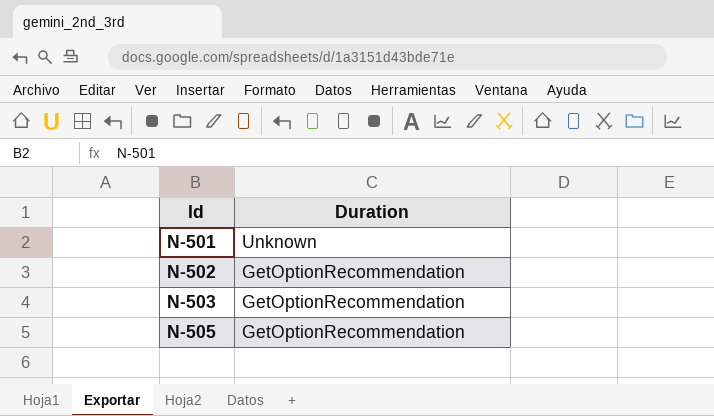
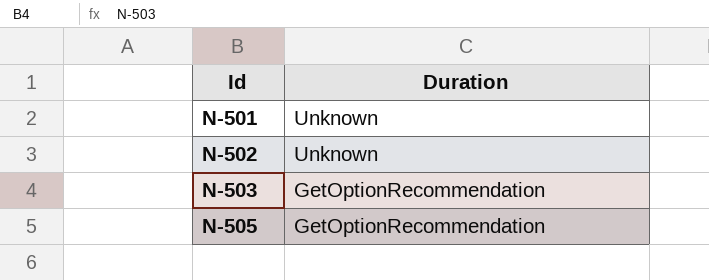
N-502 | Duration: GetOptionRecommendation -> Unknown

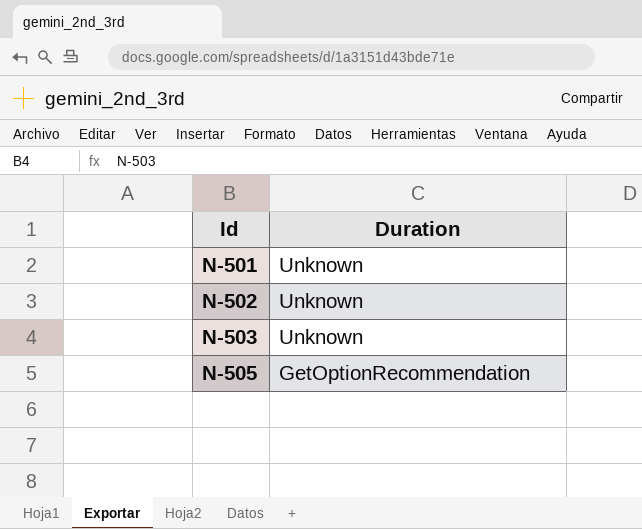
N-503 | Duration: GetOptionRecommendation -> Unknown

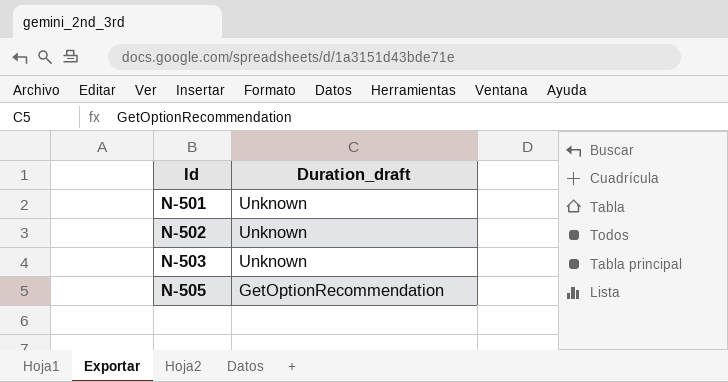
column name: Duration -> Duration_draft

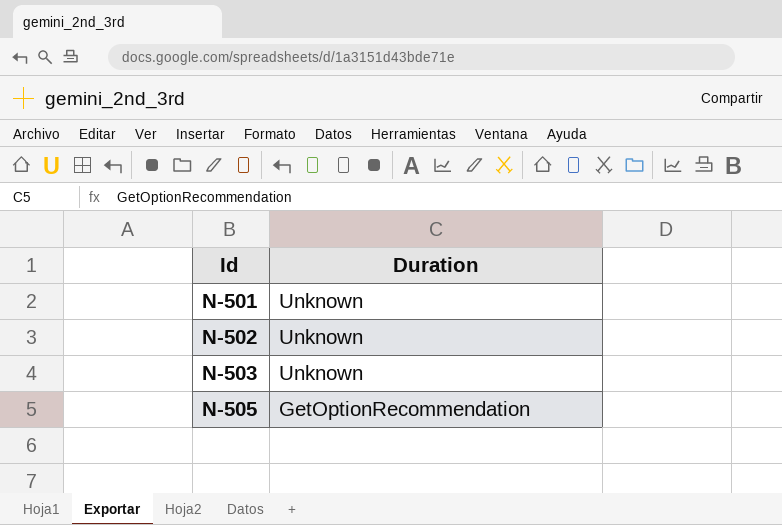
column name: Duration_draft -> Duration

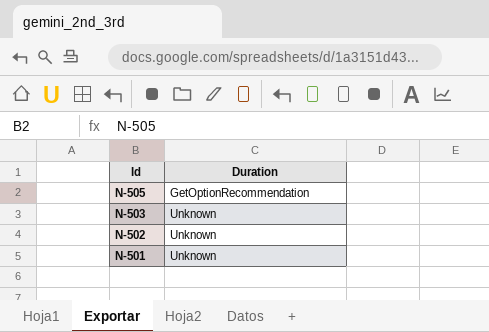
row order: Id ascending -> Id descending

